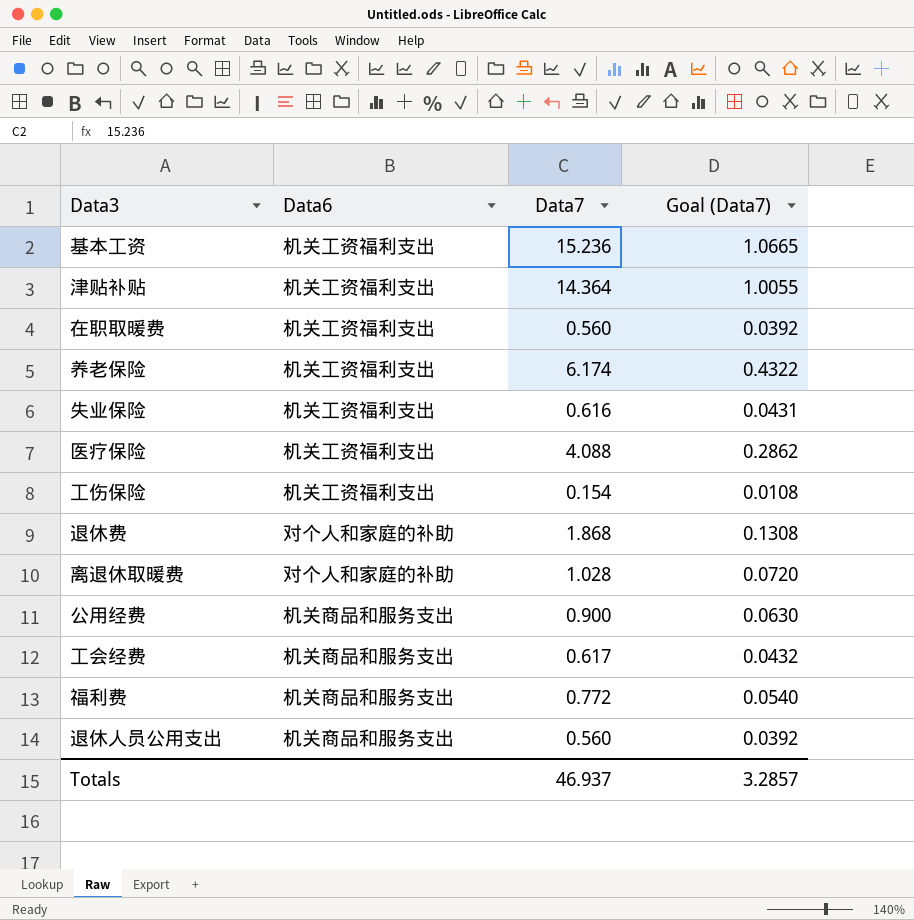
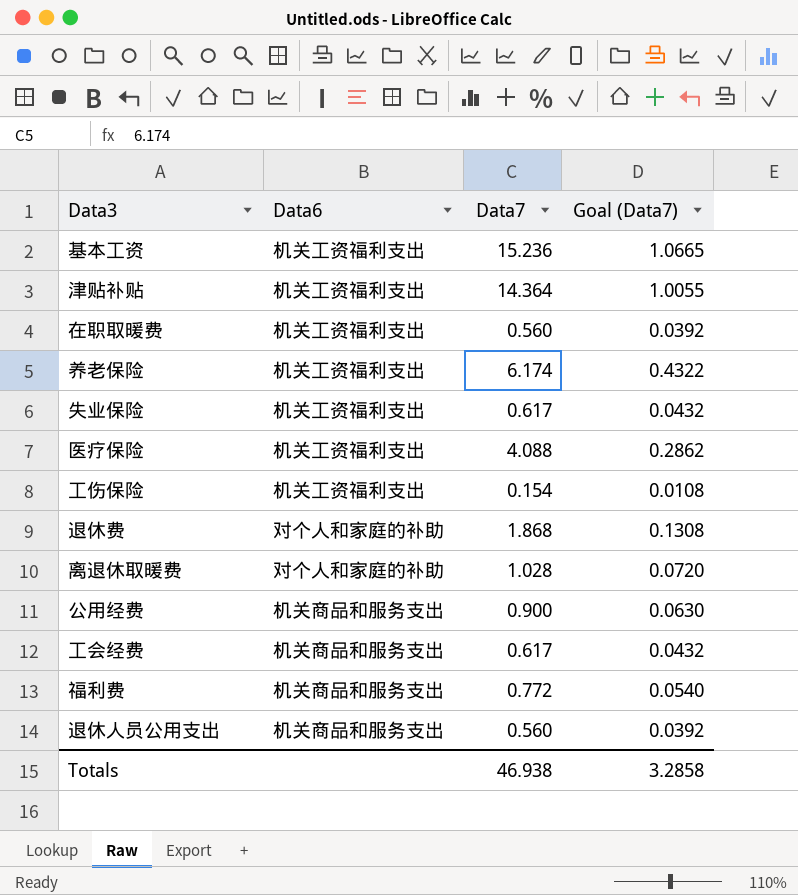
失业保险 | Data7: 0.616 -> 0.617
失业保险 | Goal (Data7): 0.0431 -> 0.0432
Totals | Data7: 46.937 -> 46.938
Totals | Goal (Data7): 3.2857 -> 3.2858

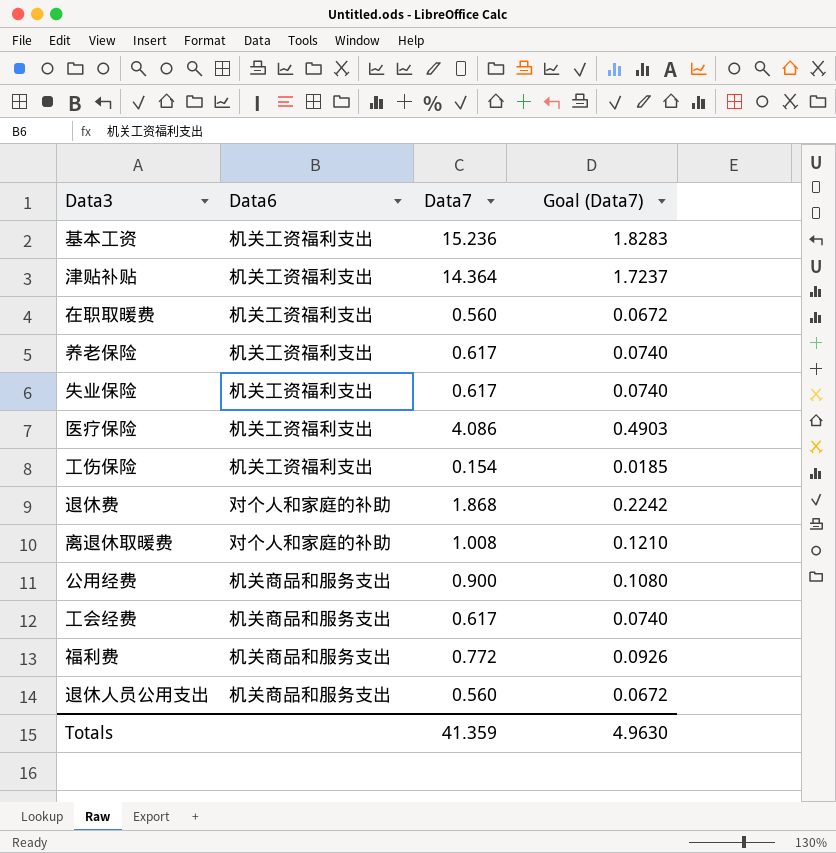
column Goal (Data7) | formula: [Data7] * 0.07 -> [Data7] * 0.12
养老保险 | Data7: 6.174 -> 0.617
医疗保险 | Data7: 4.088 -> 4.086
离退休取暖费 | Data7: 1.028 -> 1.008
Totals | Data7: 46.938 -> 41.359
Totals | Goal (Data7): 3.2858 -> 4.9630

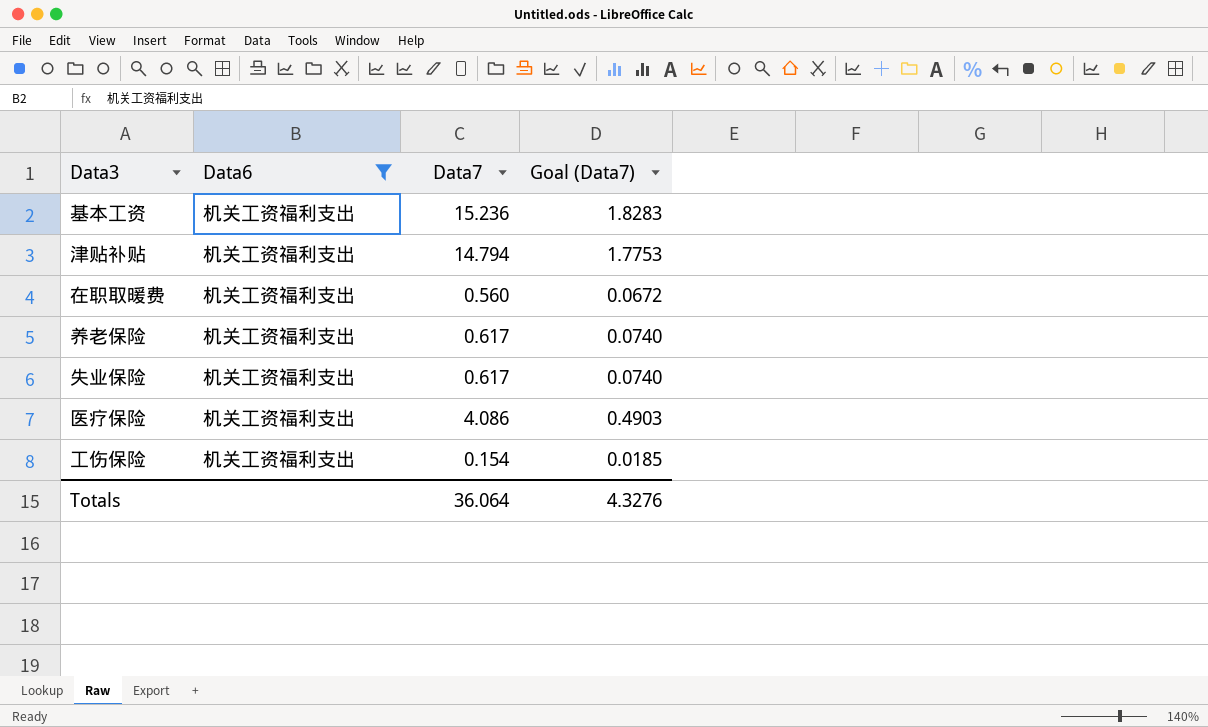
filter: none -> Data6 = 机关工资福利支出
津贴补贴 | Data7: 14.364 -> 14.794
津贴补贴 | Goal (Data7): 1.7237 -> 1.7753
Totals | Data7: 41.359 -> 36.064
Totals | Goal (Data7): 4.9630 -> 4.3276

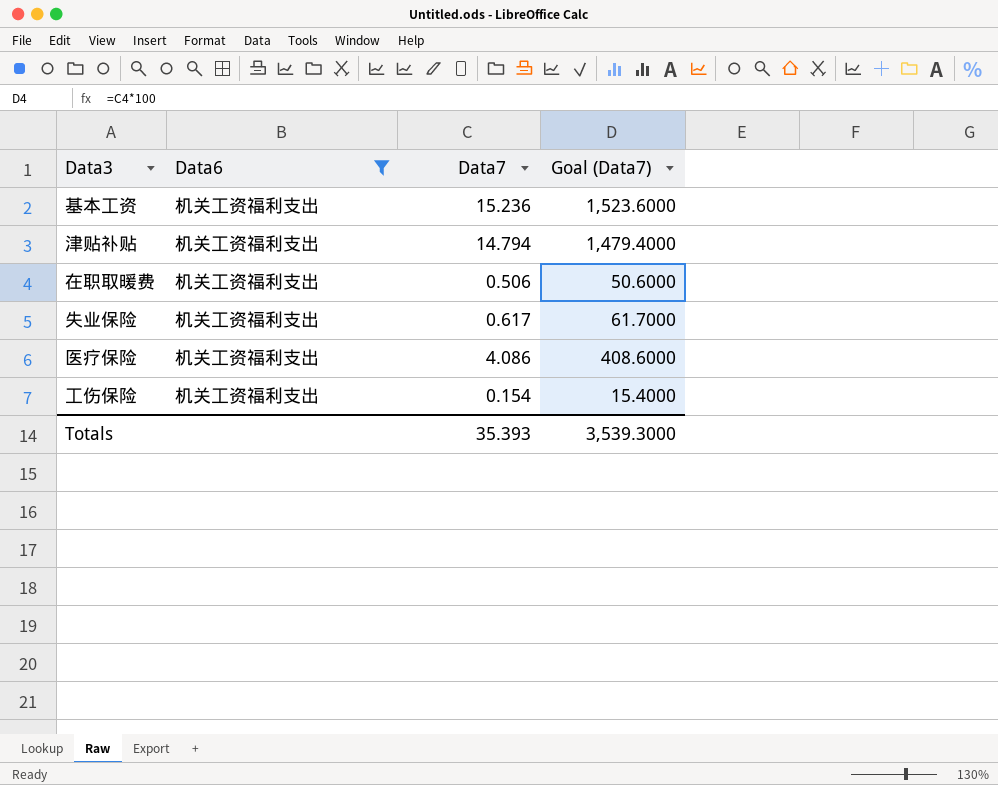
column Goal (Data7) | formula: [Data7] * 0.12 -> [Data7] * 100
row 养老保险: 机关工资福利支出 | 0.617 | 0.0740 -> none
在职取暖费 | Data7: 0.560 -> 0.506
Totals | Data7: 36.064 -> 35.393
Totals | Goal (Data7): 4.3276 -> 3,539.3000

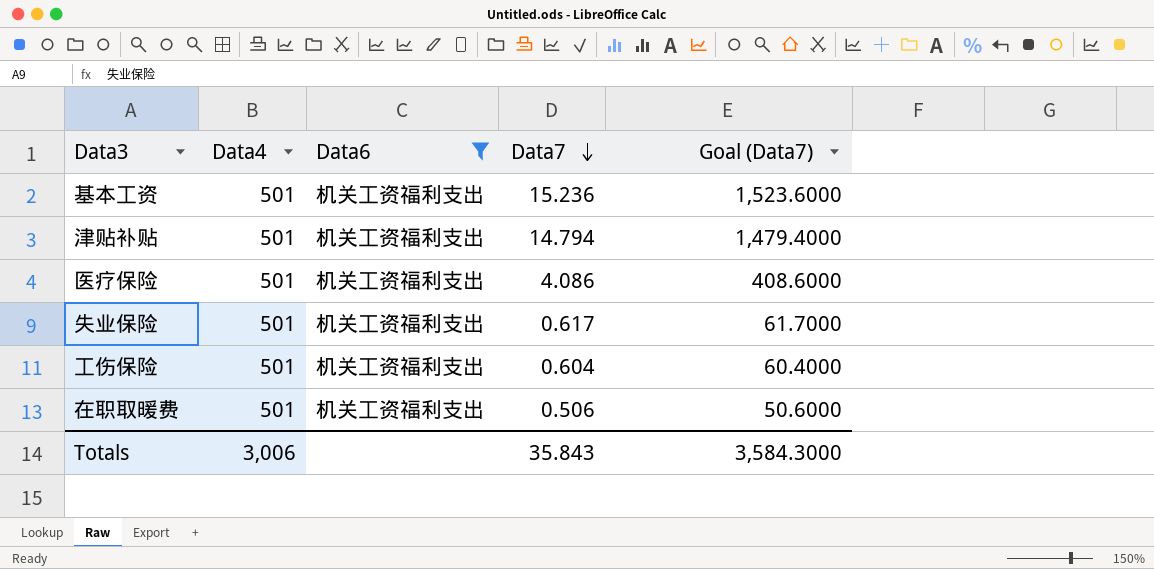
row order: none -> Data7 descending
column Data4 | position: none -> 2
工伤保险 | Data7: 0.154 -> 0.604
工伤保险 | Goal (Data7): 15.4000 -> 60.4000
Totals | Data7: 35.393 -> 35.843
Totals | Goal (Data7): 3,539.3000 -> 3,584.3000

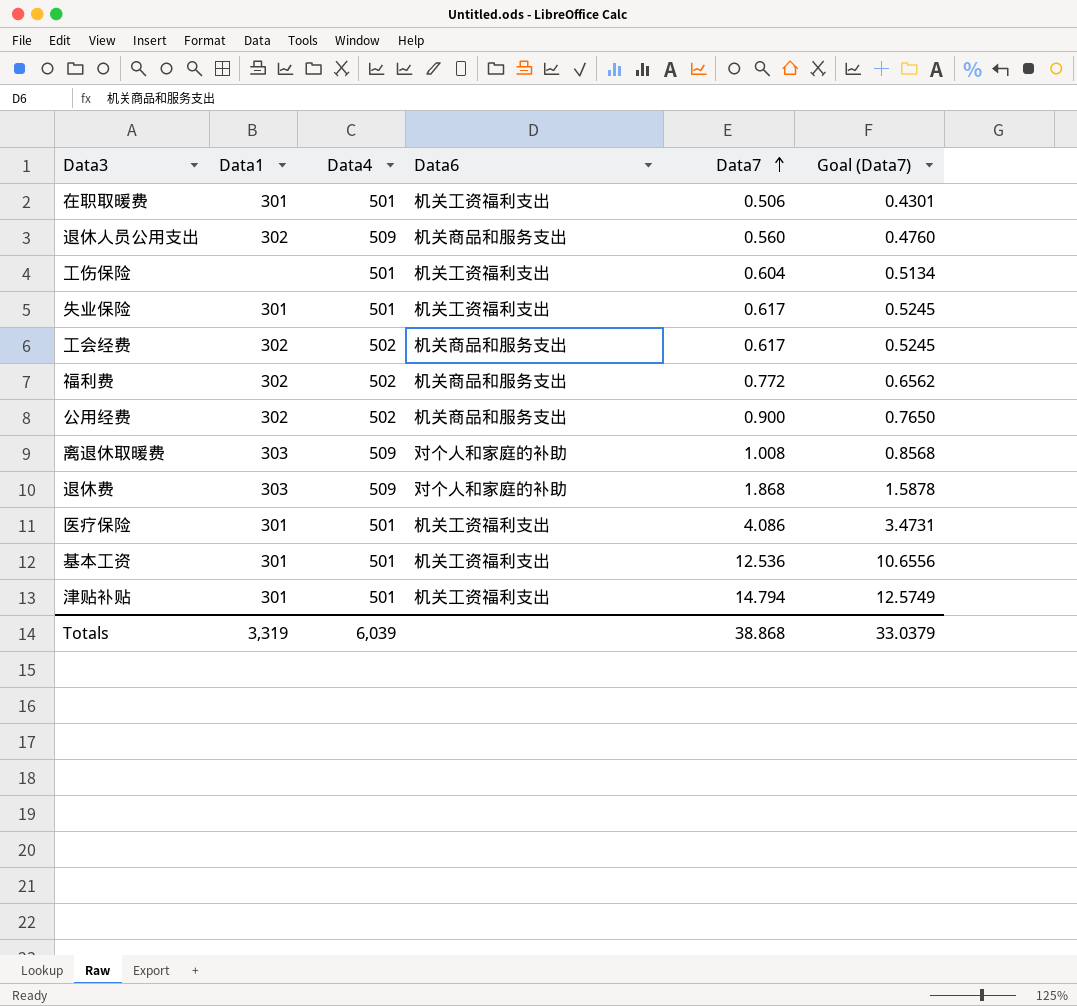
filter: Data6 = 机关工资福利支出 -> none
row order: Data7 descending -> Data7 ascending
column Data1 | position: none -> 2
column Goal (Data7) | formula: [Data7] * 100 -> [Data7] * 0.85
基本工资 | Data7: 15.236 -> 12.536
Totals | Data4: 3,006 -> 6,039
Totals | Data7: 35.843 -> 38.868
Totals | Goal (Data7): 3,584.3000 -> 33.0379

